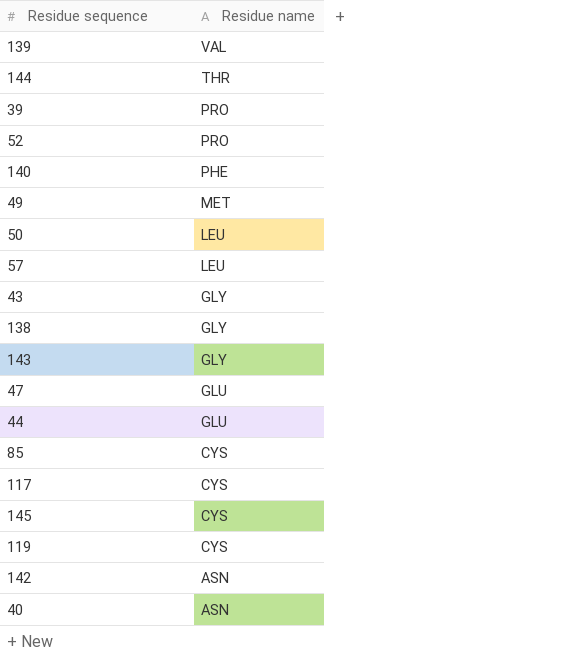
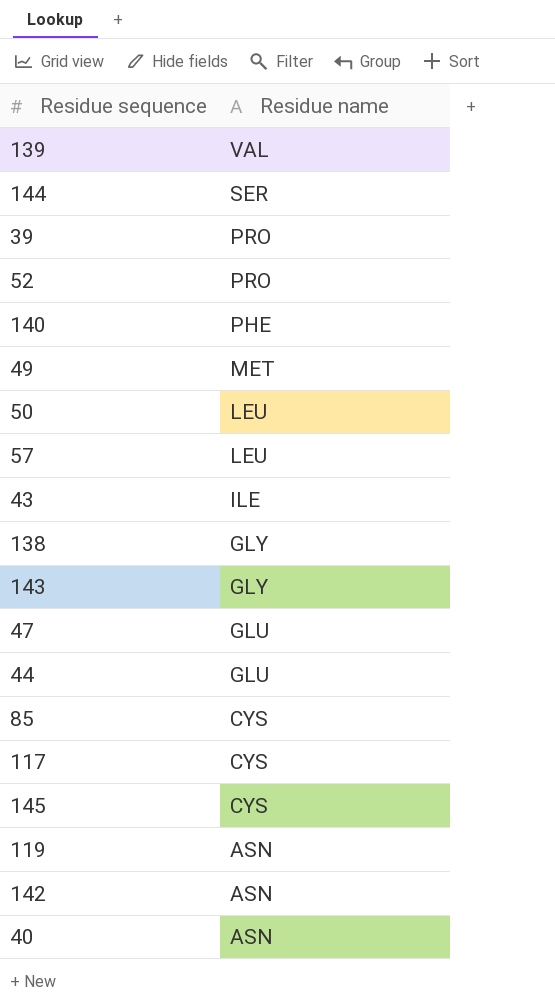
144 | Residue name: THR -> SER
43 | Residue name: GLY -> ILE
119 | Residue name: CYS -> ASN

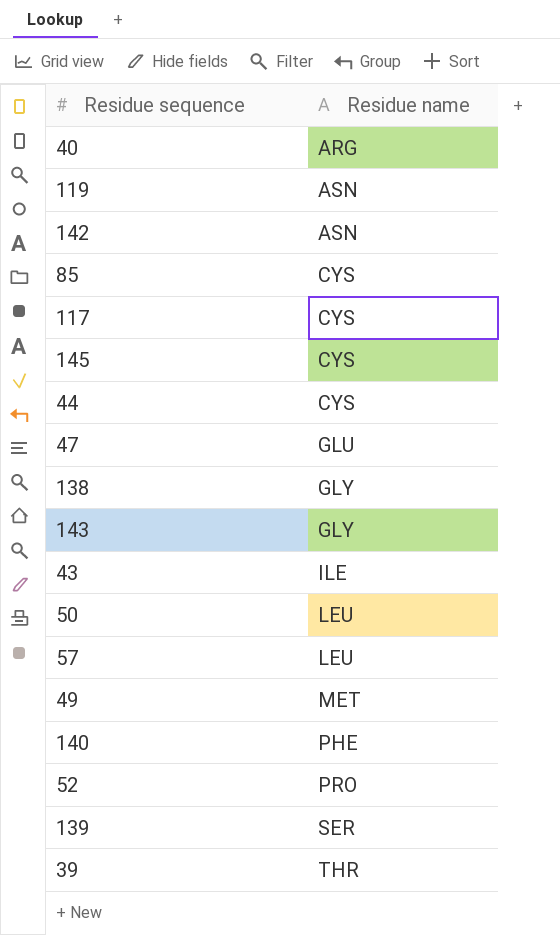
row order: Residue name descending -> Residue name ascending
row 144: SER -> none
40 | Residue name: ASN -> ARG
44 | Residue name: GLU -> CYS
139 | Residue name: VAL -> SER
39 | Residue name: PRO -> THR

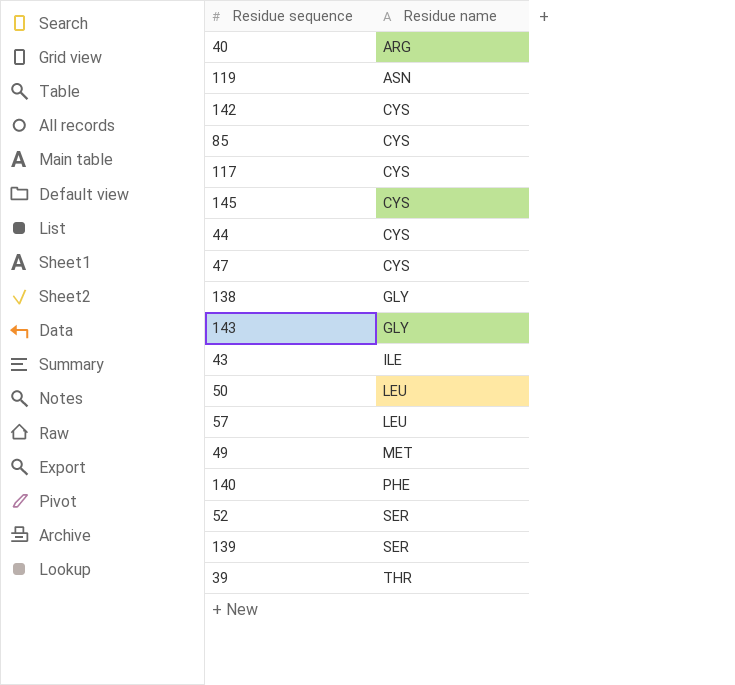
142 | Residue name: ASN -> CYS
47 | Residue name: GLU -> CYS
52 | Residue name: PRO -> SER

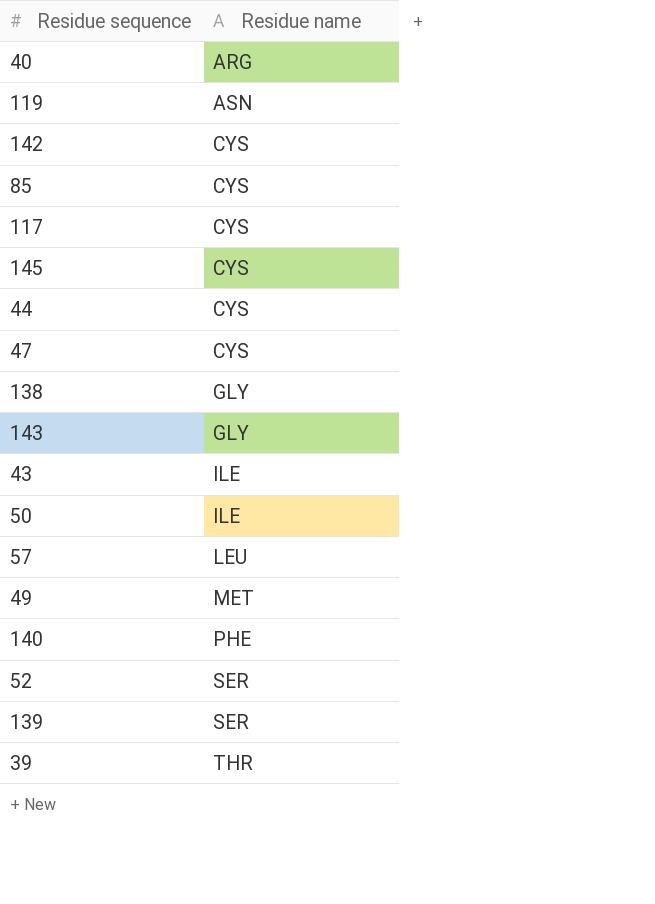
50 | Residue name: LEU -> ILE

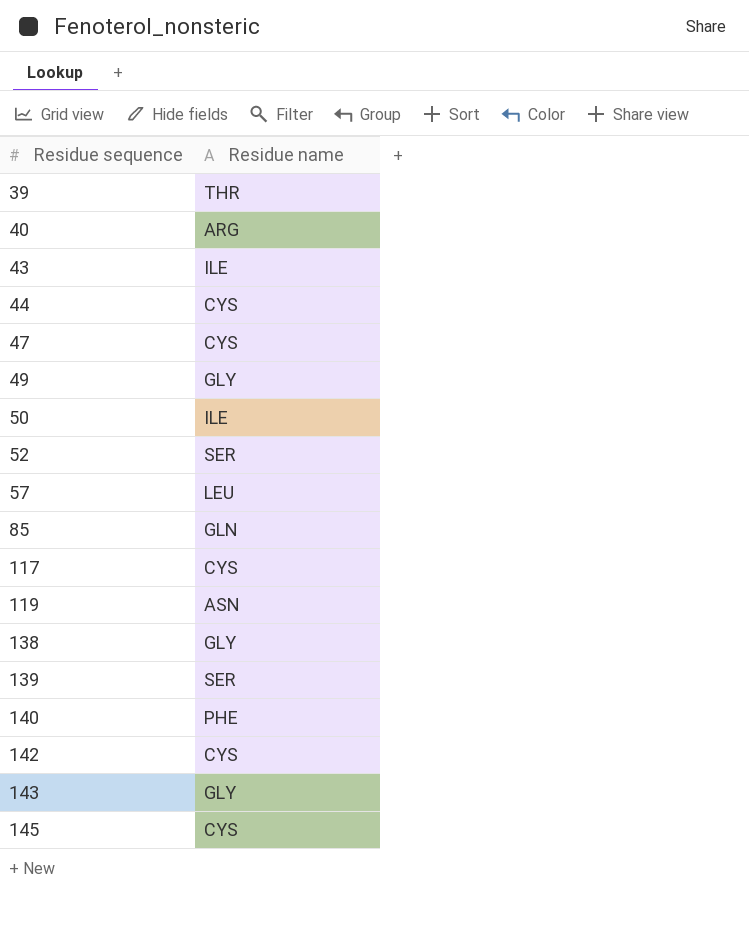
row order: Residue name ascending -> Residue sequence ascending
49 | Residue name: MET -> GLY
85 | Residue name: CYS -> GLN

